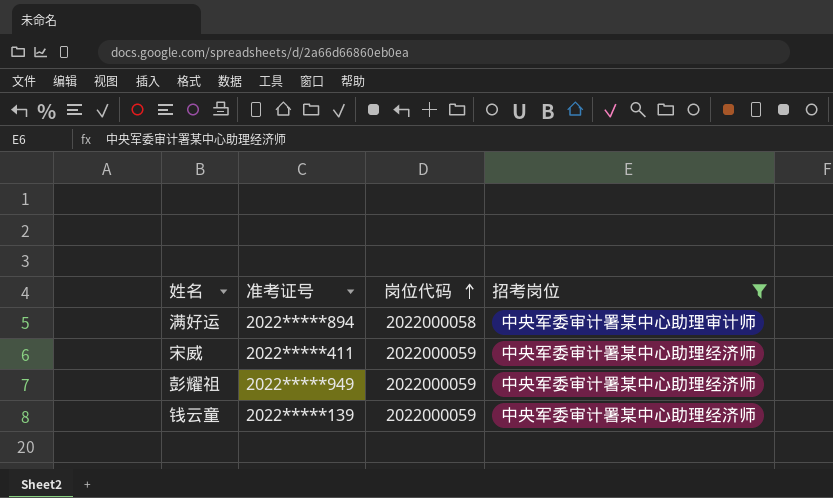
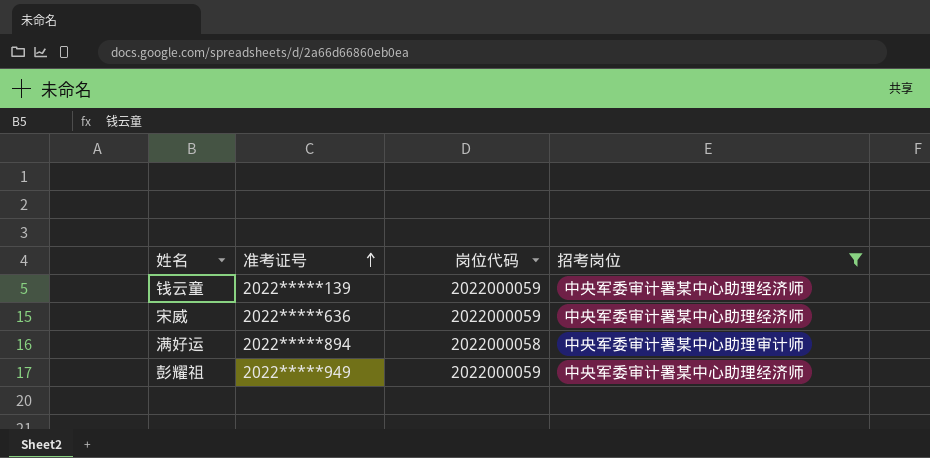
row order: 岗位代码 ascending -> 准考证号 ascending
宋威 | 准考证号: 2022*****411 -> 2022*****636

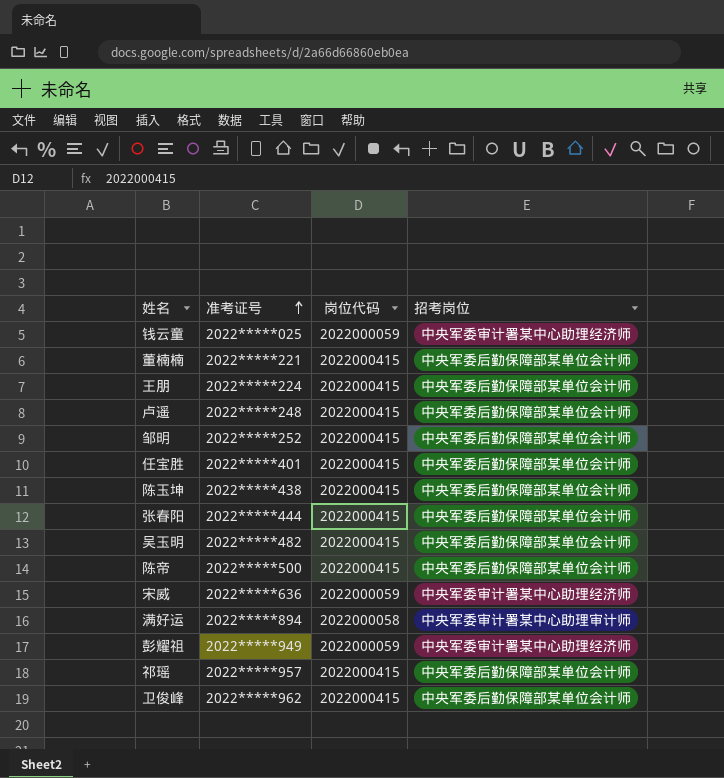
filter: 招考岗位 != 中央军委后勤保障部某单位会计师 -> none
钱云童 | 准考证号: 2022*****139 -> 2022*****025

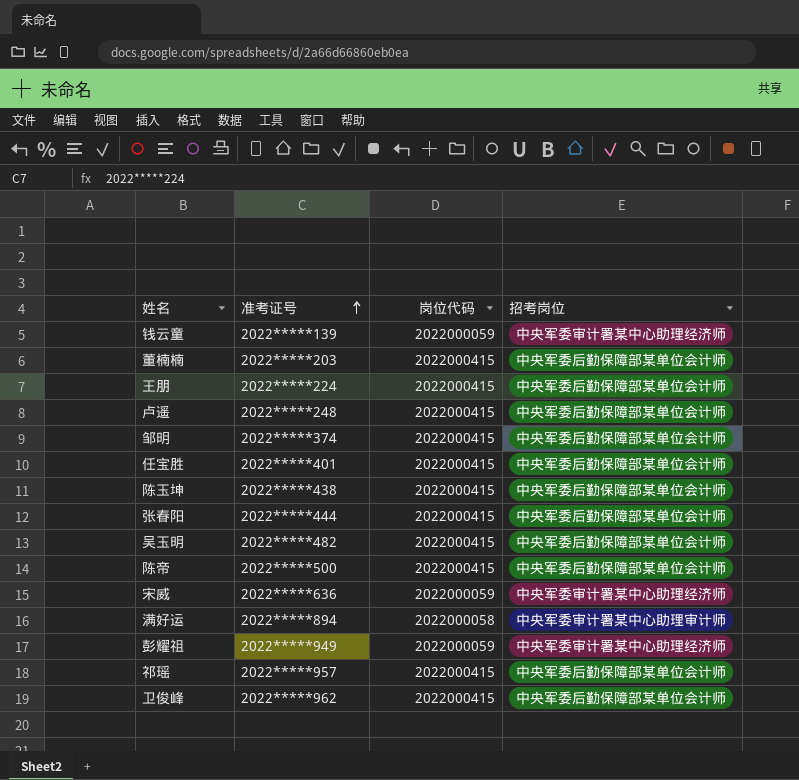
钱云童 | 准考证号: 2022*****025 -> 2022*****139
董楠楠 | 准考证号: 2022*****221 -> 2022*****203
邹明 | 准考证号: 2022*****252 -> 2022*****374

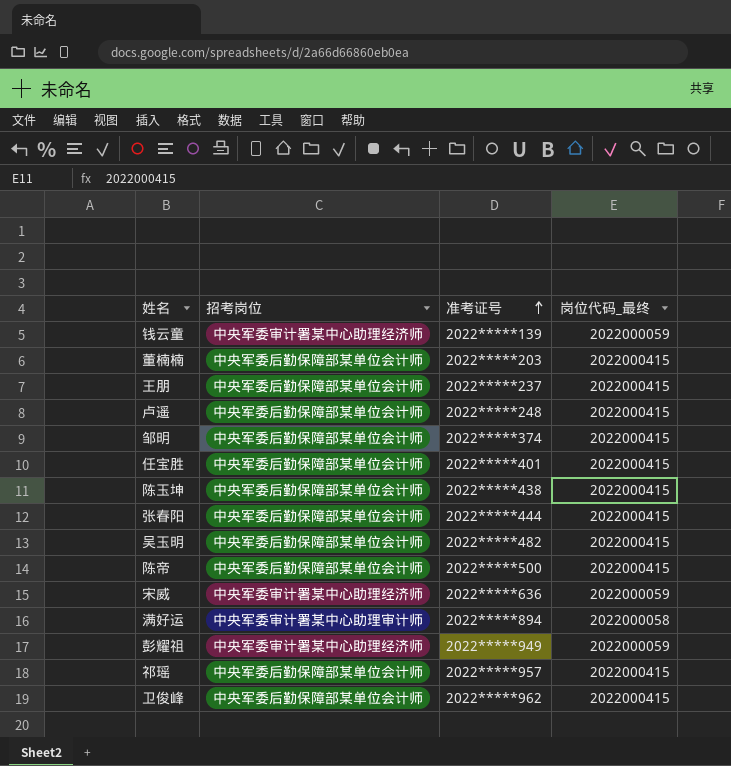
column 招考岗位 | position: 4 -> 2
column name: 岗位代码 -> 岗位代码_最终
王朋 | 准考证号: 2022*****224 -> 2022*****237

